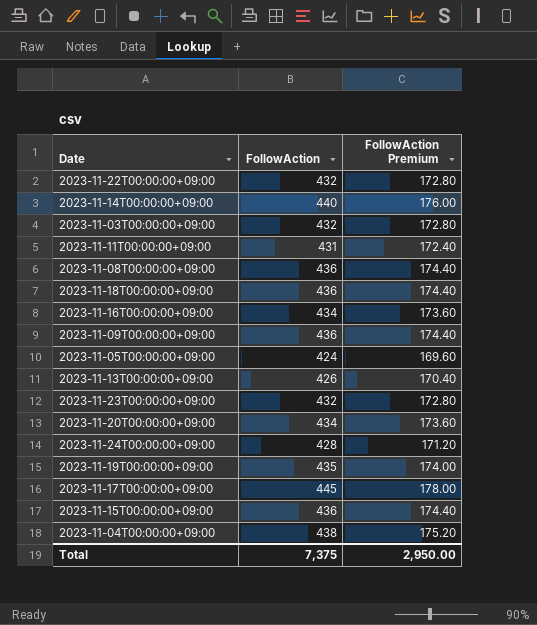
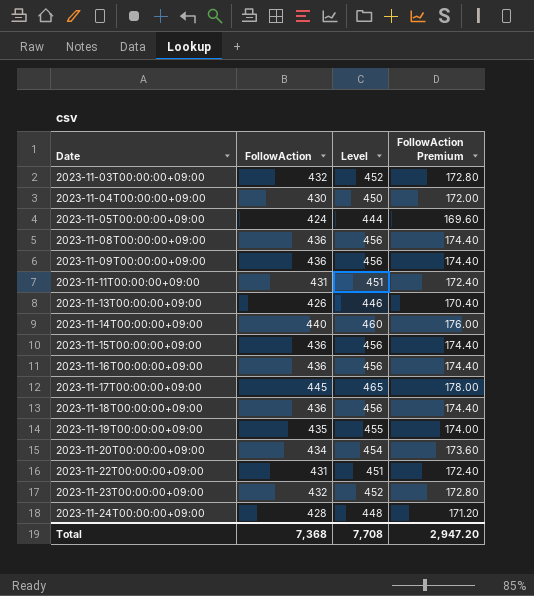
row order: none -> Date ascending
column Level | formula: none -> [FollowAction] + 20
2023-11-04T00:00:00+09:00 | FollowAction: 438 -> 430
2023-11-04T00:00:00+09:00 | FollowAction Premium: 175.20 -> 172.00
2023-11-16T00:00:00+09:00 | FollowAction: 434 -> 436
2023-11-16T00:00:00+09:00 | FollowAction Premium: 173.60 -> 174.40
2023-11-22T00:00:00+09:00 | FollowAction: 432 -> 431
2023-11-22T00:00:00+09:00 | FollowAction Premium: 172.80 -> 172.40
Total | FollowAction: 7,375 -> 7,368
Total | FollowAction Premium: 2,950.00 -> 2,947.20

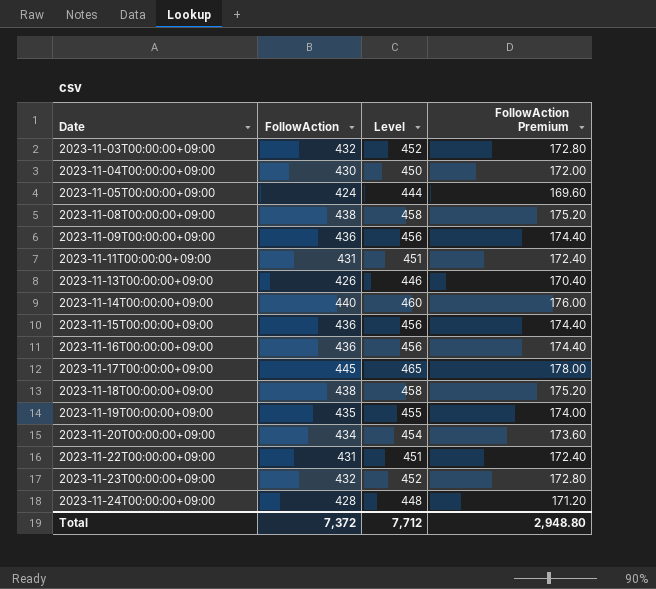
2023-11-08T00:00:00+09:00 | FollowAction: 436 -> 438
2023-11-08T00:00:00+09:00 | Level: 456 -> 458
2023-11-08T00:00:00+09:00 | FollowAction Premium: 174.40 -> 175.20
2023-11-18T00:00:00+09:00 | FollowAction: 436 -> 438
2023-11-18T00:00:00+09:00 | Level: 456 -> 458
2023-11-18T00:00:00+09:00 | FollowAction Premium: 174.40 -> 175.20
Total | FollowAction: 7,368 -> 7,372
Total | Level: 7,708 -> 7,712
Total | FollowAction Premium: 2,947.20 -> 2,948.80

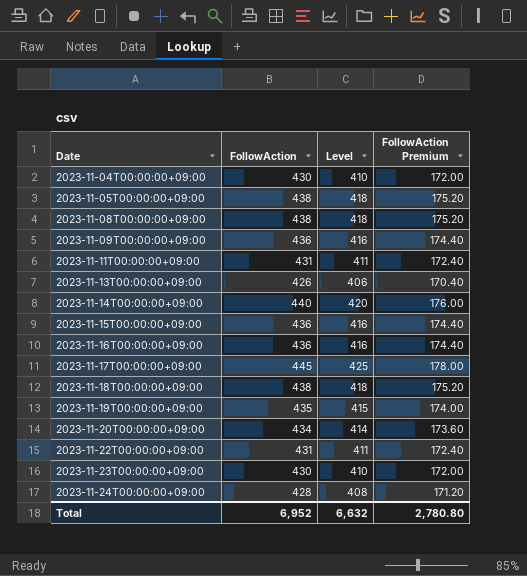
column Level | formula: [FollowAction] + 20 -> [FollowAction] - 20
row 2023-11-03T00:00:00+09:00: 432 | 452 | 172.80 -> none
2023-11-05T00:00:00+09:00 | FollowAction: 424 -> 438
2023-11-05T00:00:00+09:00 | FollowAction Premium: 169.60 -> 175.20
2023-11-23T00:00:00+09:00 | FollowAction: 432 -> 430
2023-11-23T00:00:00+09:00 | FollowAction Premium: 172.80 -> 172.00
Total | FollowAction: 7,372 -> 6,952
Total | Level: 7,712 -> 6,632
Total | FollowAction Premium: 2,948.80 -> 2,780.80

